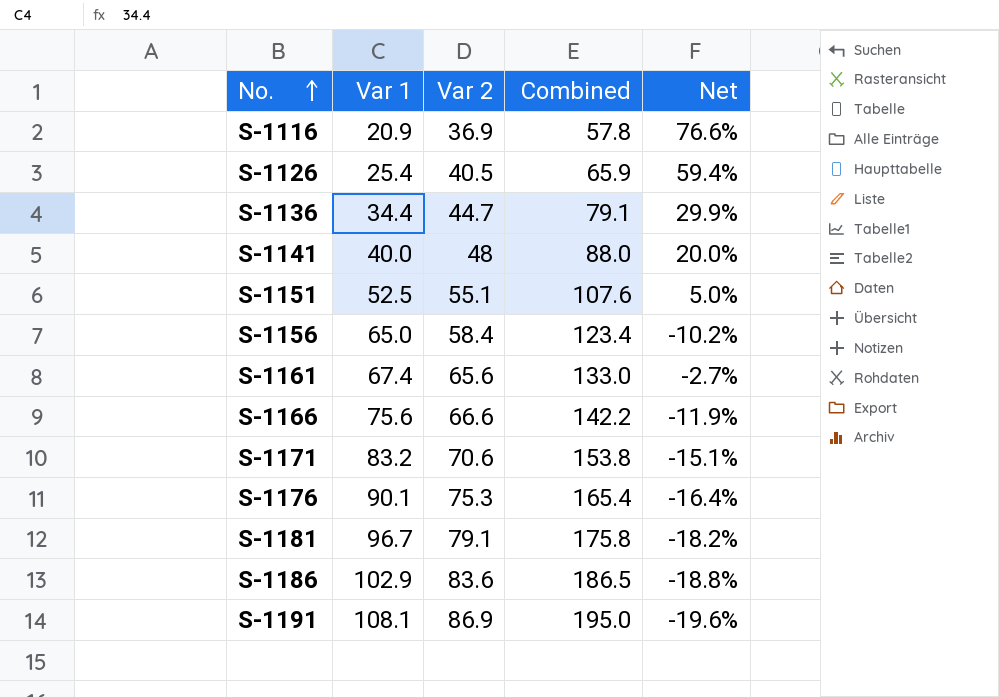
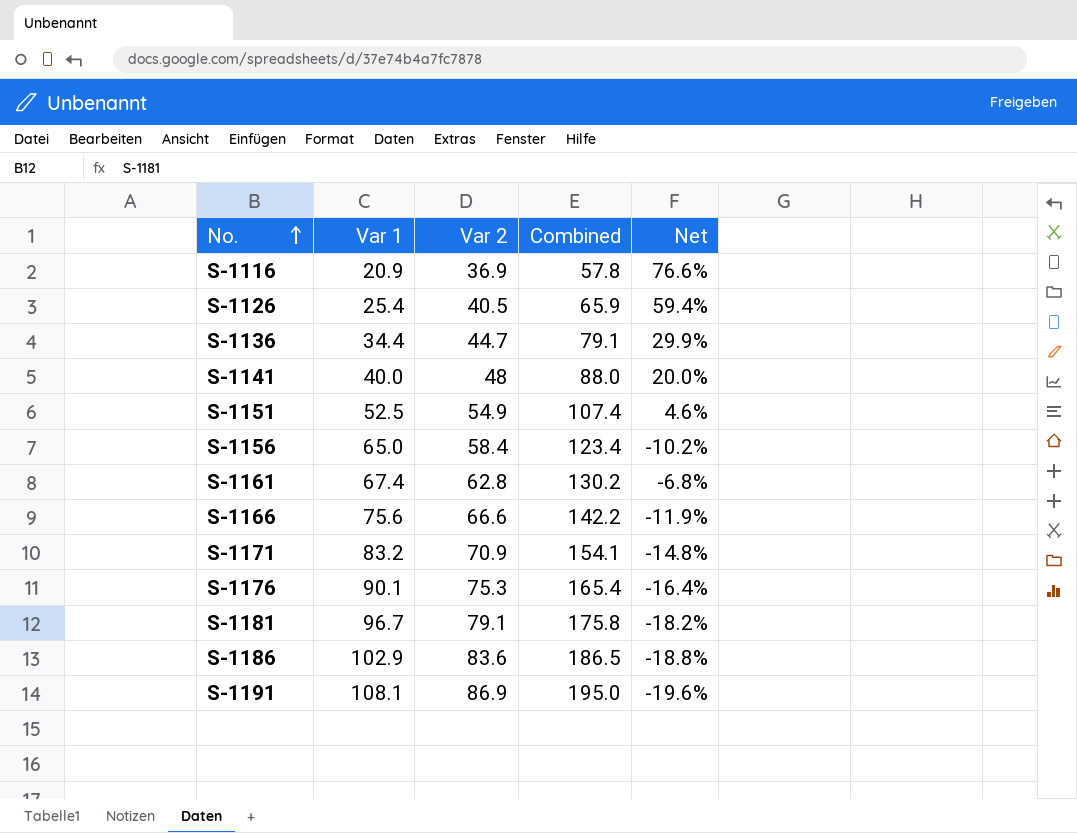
S-1151 | Var 2: 55.1 -> 54.9
S-1151 | Combined: 107.6 -> 107.4
S-1151 | Net: 5.0% -> 4.6%
S-1161 | Var 2: 65.6 -> 62.8
S-1161 | Combined: 133.0 -> 130.2
S-1161 | Net: -2.7% -> -6.8%
S-1171 | Var 2: 70.6 -> 70.9
S-1171 | Combined: 153.8 -> 154.1
S-1171 | Net: -15.1% -> -14.8%

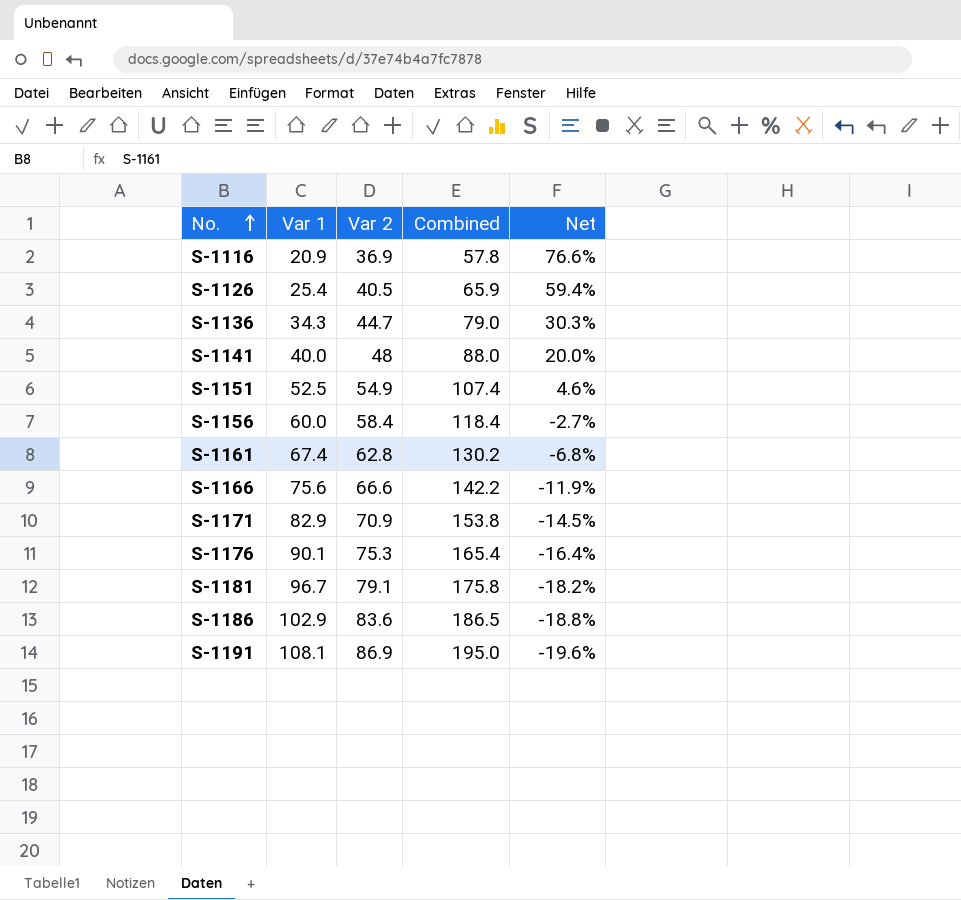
S-1136 | Var 1: 34.4 -> 34.3
S-1136 | Combined: 79.1 -> 79.0
S-1136 | Net: 29.9% -> 30.3%
S-1156 | Var 1: 65.0 -> 60.0
S-1156 | Combined: 123.4 -> 118.4
S-1156 | Net: -10.2% -> -2.7%
S-1171 | Var 1: 83.2 -> 82.9
S-1171 | Combined: 154.1 -> 153.8
S-1171 | Net: -14.8% -> -14.5%

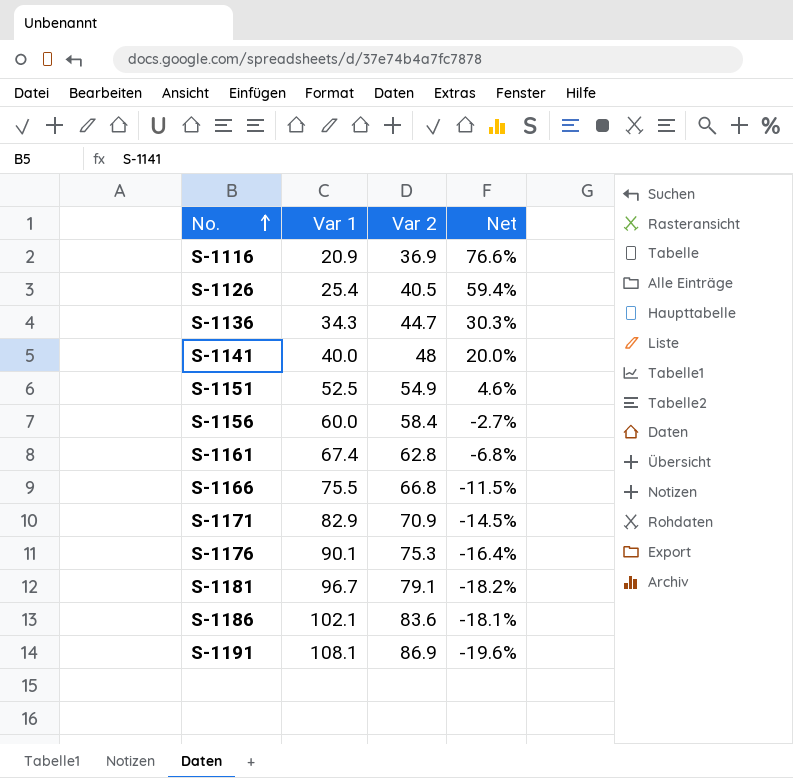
column Combined | formula: [Var 1] + [Var 2] -> none
S-1166 | Var 1: 75.6 -> 75.5
S-1166 | Var 2: 66.6 -> 66.8
S-1166 | Net: -11.9% -> -11.5%
S-1186 | Var 1: 102.9 -> 102.1
S-1186 | Net: -18.8% -> -18.1%

